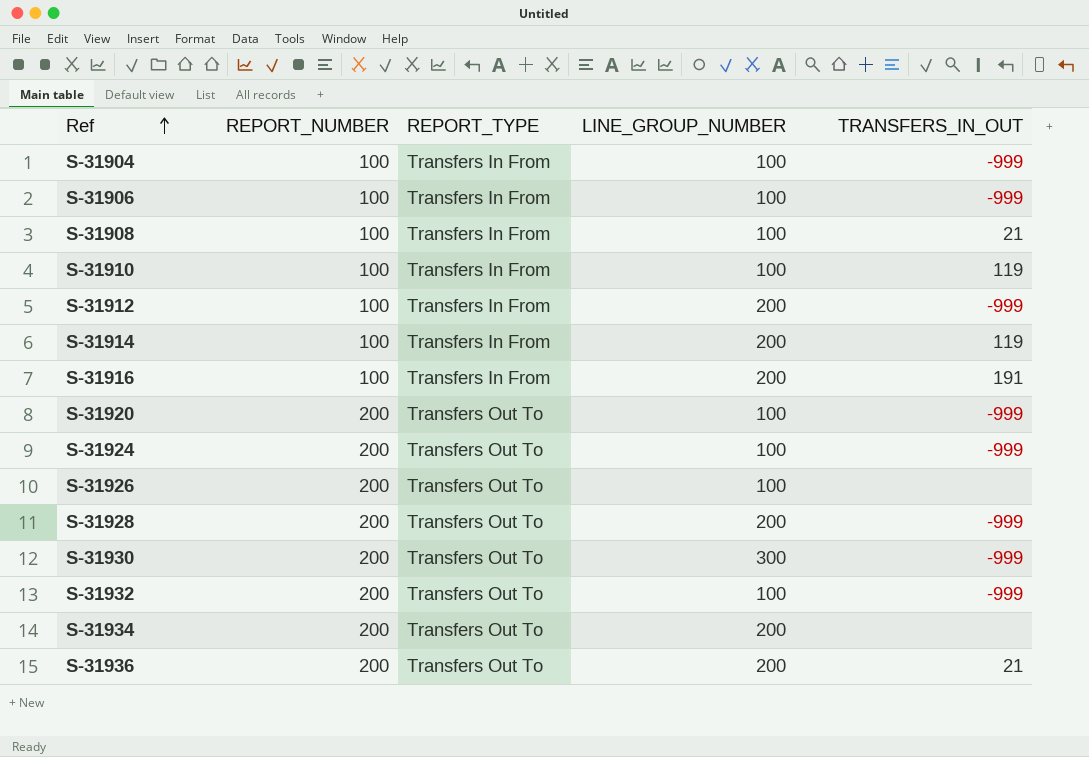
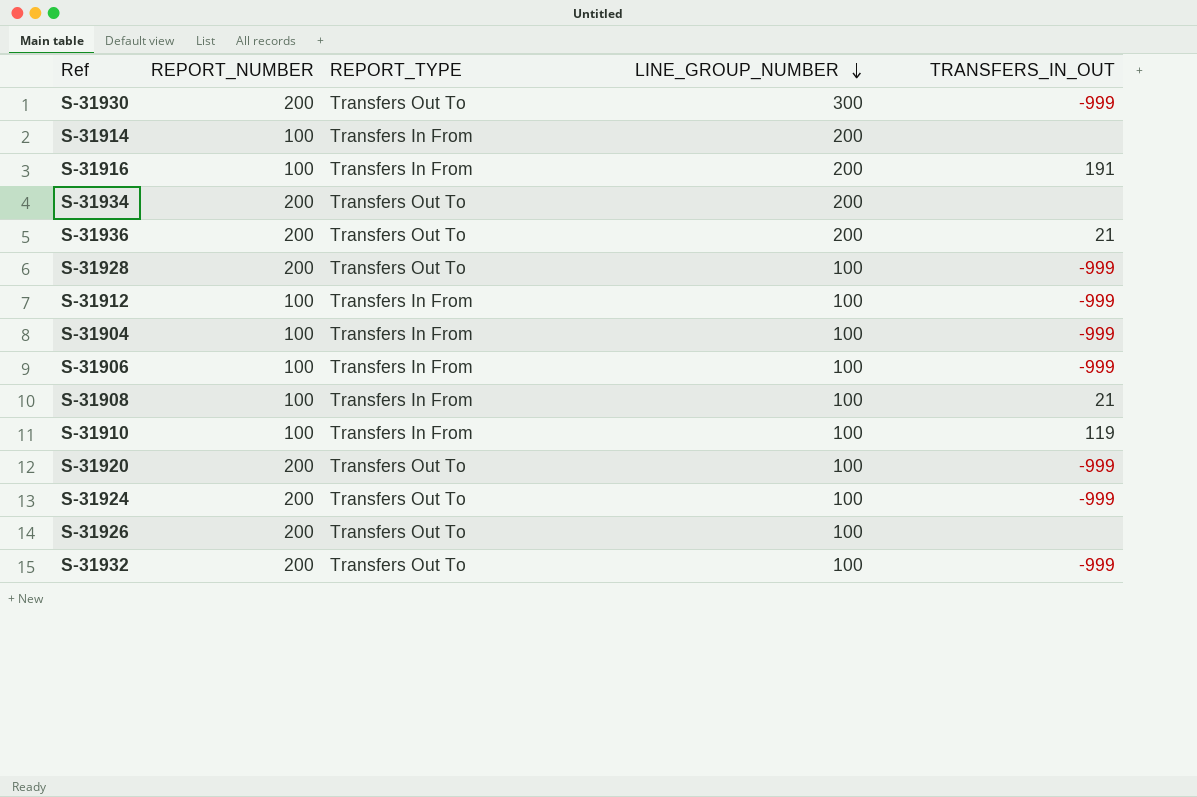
row order: Ref ascending -> LINE_GROUP_NUMBER descending
S-31914 | TRANSFERS_IN_OUT: 119 -> none
S-31928 | LINE_GROUP_NUMBER: 200 -> 100
S-31912 | LINE_GROUP_NUMBER: 200 -> 100

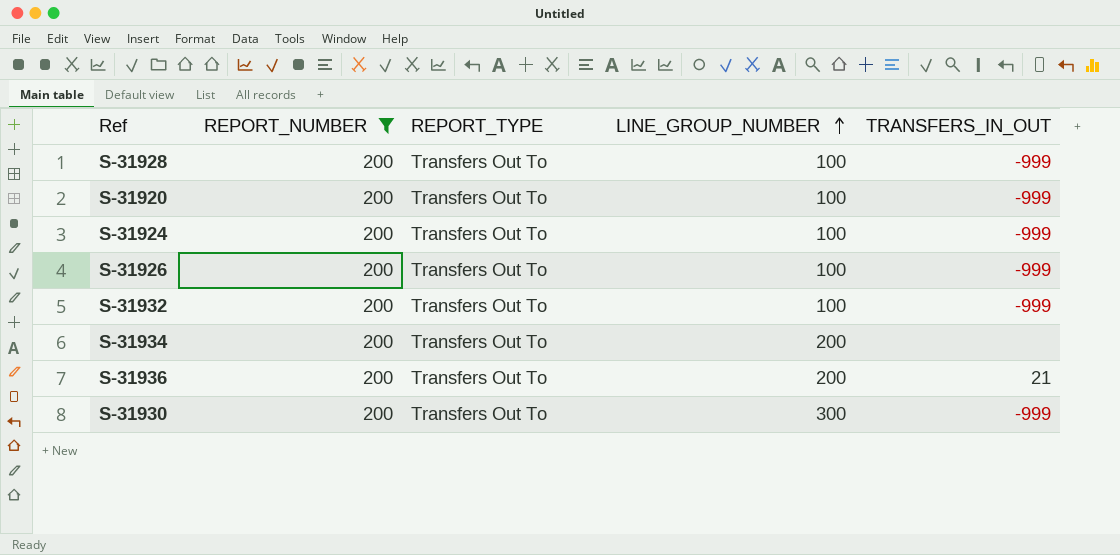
filter: none -> REPORT_NUMBER = 200
row order: LINE_GROUP_NUMBER descending -> LINE_GROUP_NUMBER ascending
S-31926 | TRANSFERS_IN_OUT: none -> -999

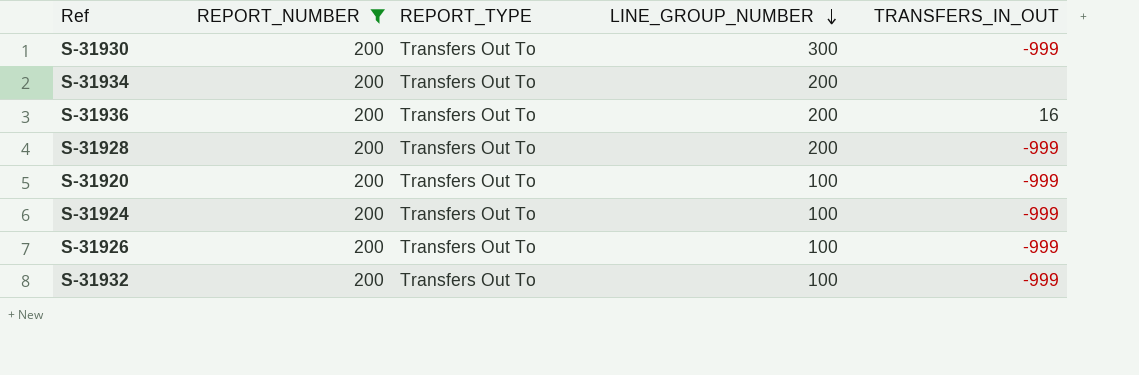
row order: LINE_GROUP_NUMBER ascending -> LINE_GROUP_NUMBER descending
S-31936 | TRANSFERS_IN_OUT: 21 -> 16
S-31928 | LINE_GROUP_NUMBER: 100 -> 200

